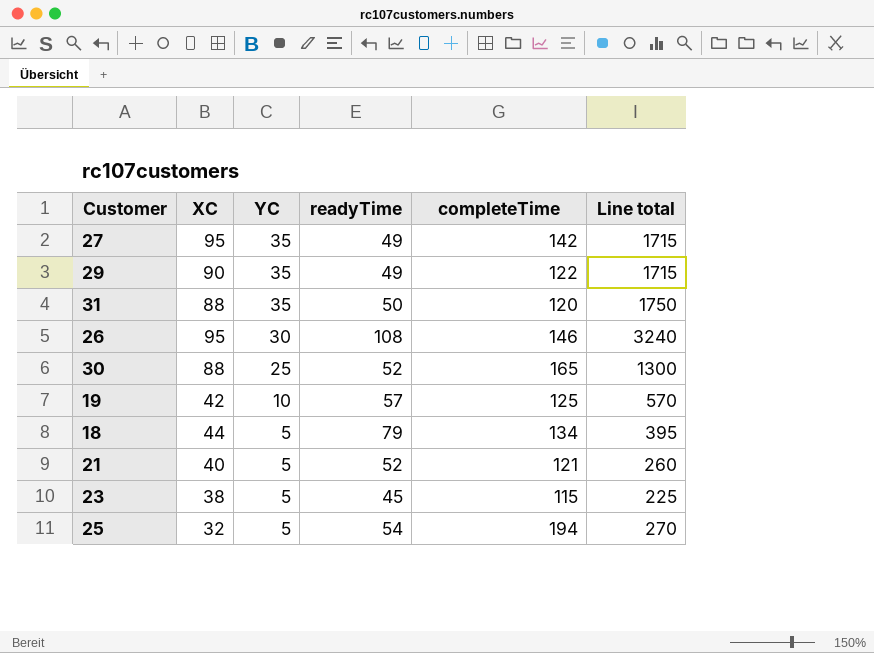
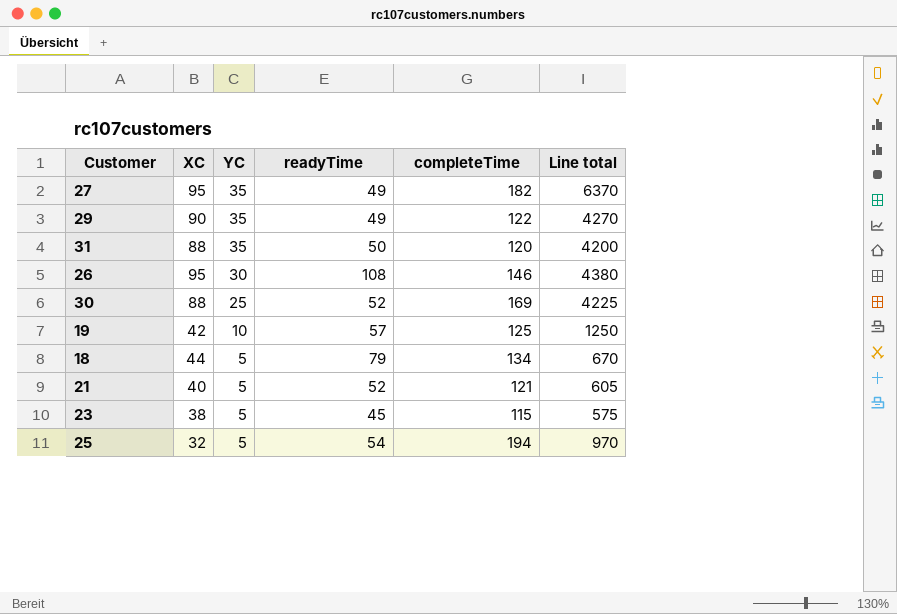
column Line total | formula: [YC] * [readyTime] -> [YC] * [completeTime]
27 | completeTime: 142 -> 182
30 | completeTime: 165 -> 169

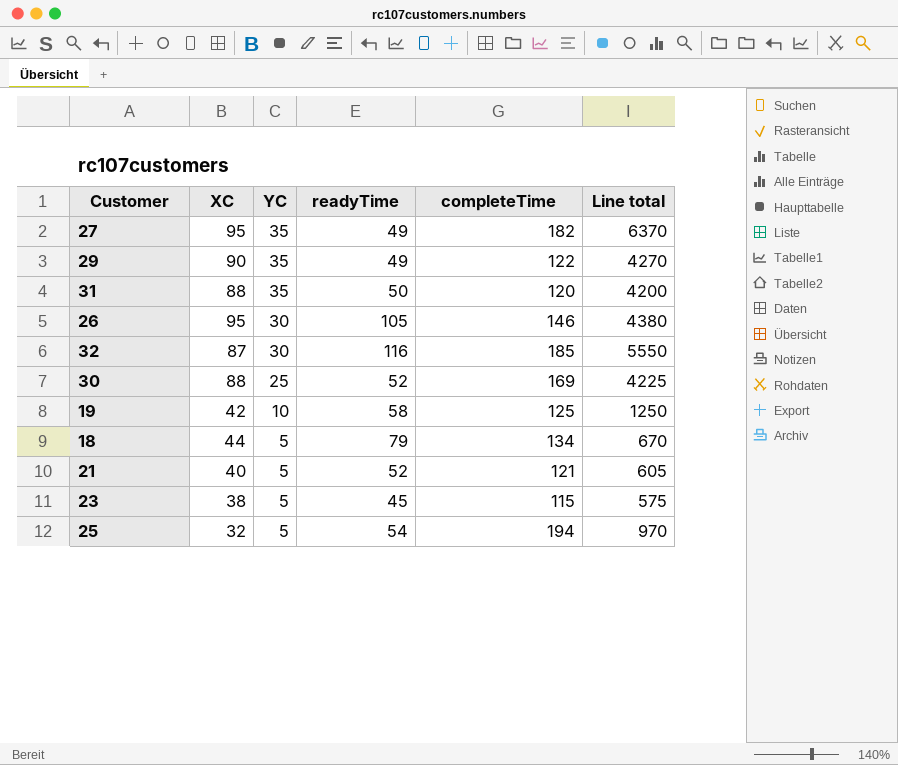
26 | readyTime: 108 -> 105
row 32: none -> 87 | 30 | 116 | 185 | 5550
19 | readyTime: 57 -> 58

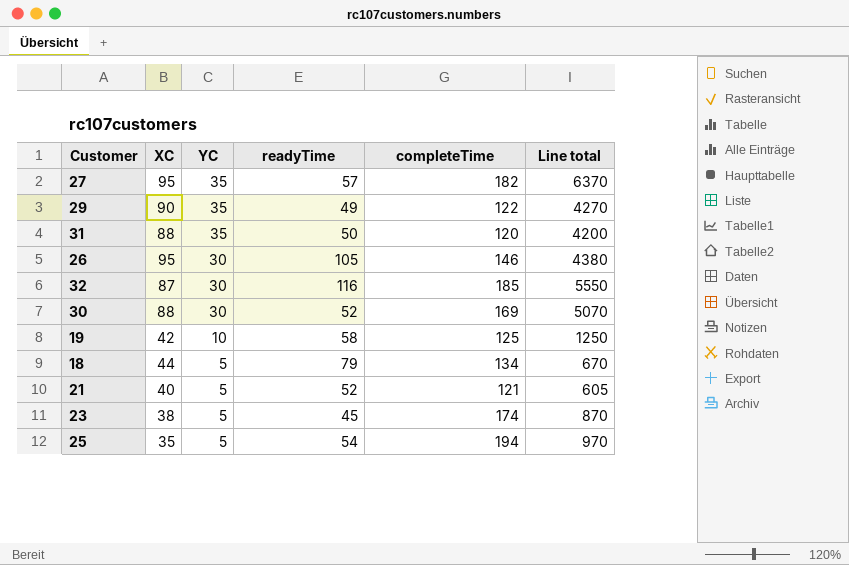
27 | readyTime: 49 -> 57
30 | YC: 25 -> 30
30 | Line total: 4225 -> 5070
23 | completeTime: 115 -> 174
23 | Line total: 575 -> 870
25 | XC: 32 -> 35

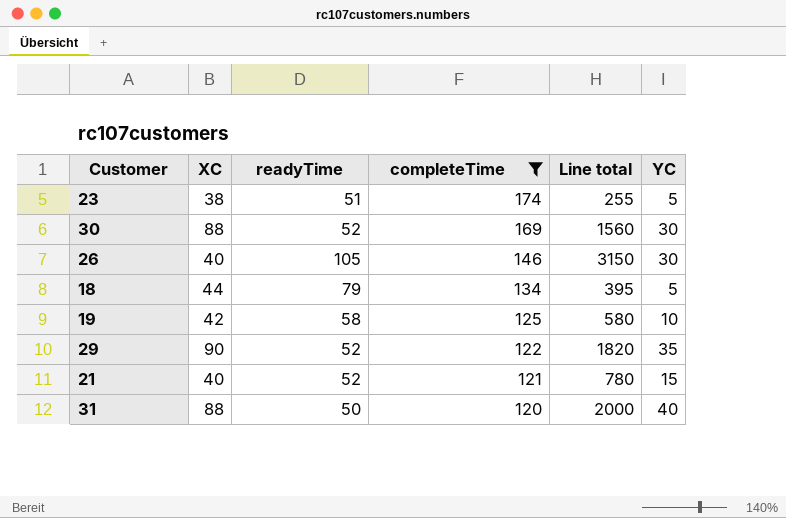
filter: none -> completeTime <= 174
row order: YC descending -> completeTime descending
column Line total | formula: [YC] * [completeTime] -> [readyTime] * [YC]
column YC | position: 3 -> 6
23 | readyTime: 45 -> 51
26 | XC: 95 -> 40
29 | readyTime: 49 -> 52
21 | YC: 5 -> 15
31 | YC: 35 -> 40

